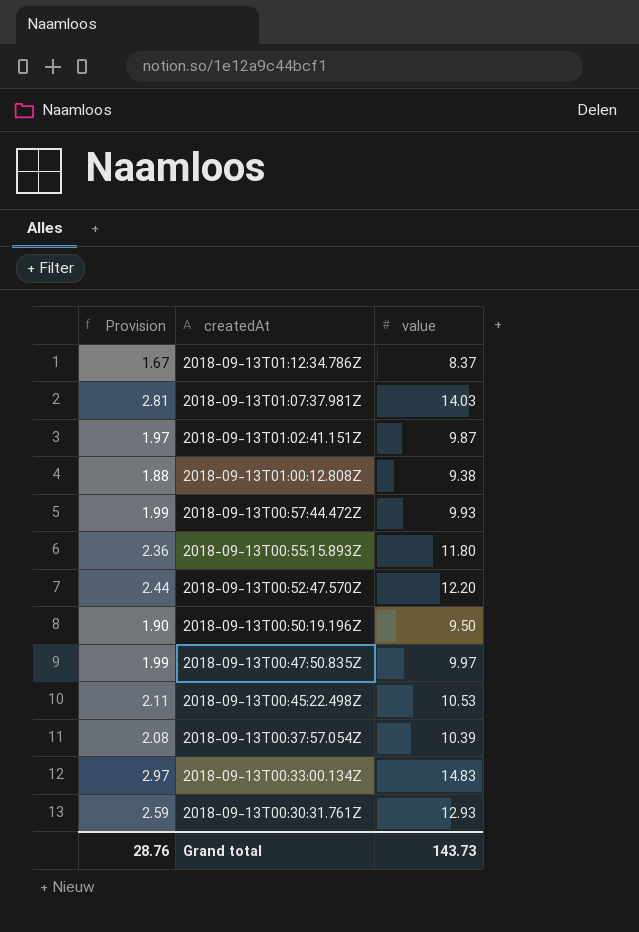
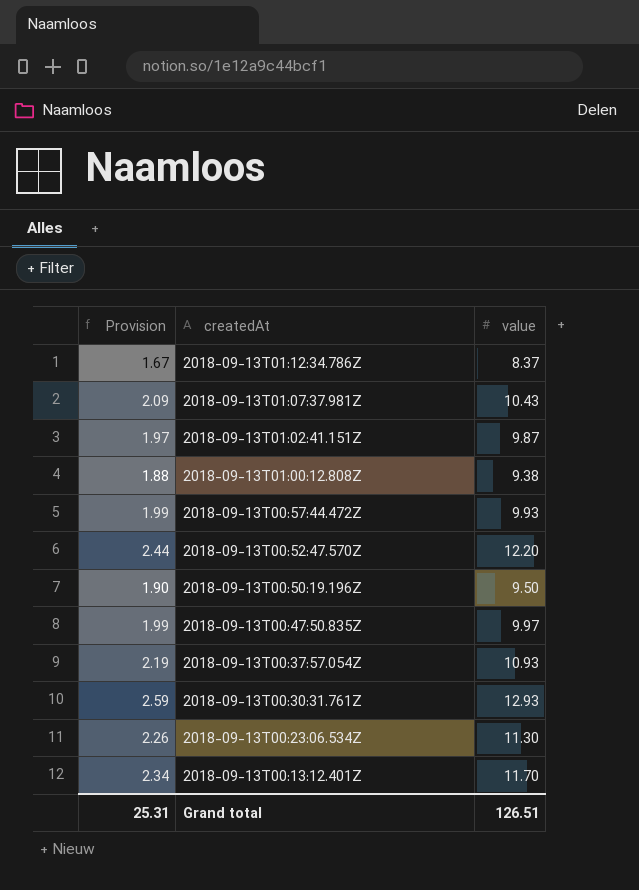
row 2018-09-13T00:55:15.893Z: 2.36 | 11.80 -> none
row 2018-09-13T00:45:22.498Z: 2.11 | 10.53 -> none
row 2018-09-13T00:33:00.134Z: 2.97 | 14.83 -> none
2018-09-13T01:07:37.981Z | Provision: 2.81 -> 2.09
2018-09-13T01:07:37.981Z | value: 14.03 -> 10.43
2018-09-13T00:37:57.054Z | Provision: 2.08 -> 2.19
2018-09-13T00:37:57.054Z | value: 10.39 -> 10.93
row 2018-09-13T00:23:06.534Z: none -> 2.26 | 11.30
row 2018-09-13T00:13:12.401Z: none -> 2.34 | 11.70
Grand total | Provision: 28.76 -> 25.31
Grand total | value: 143.73 -> 126.51

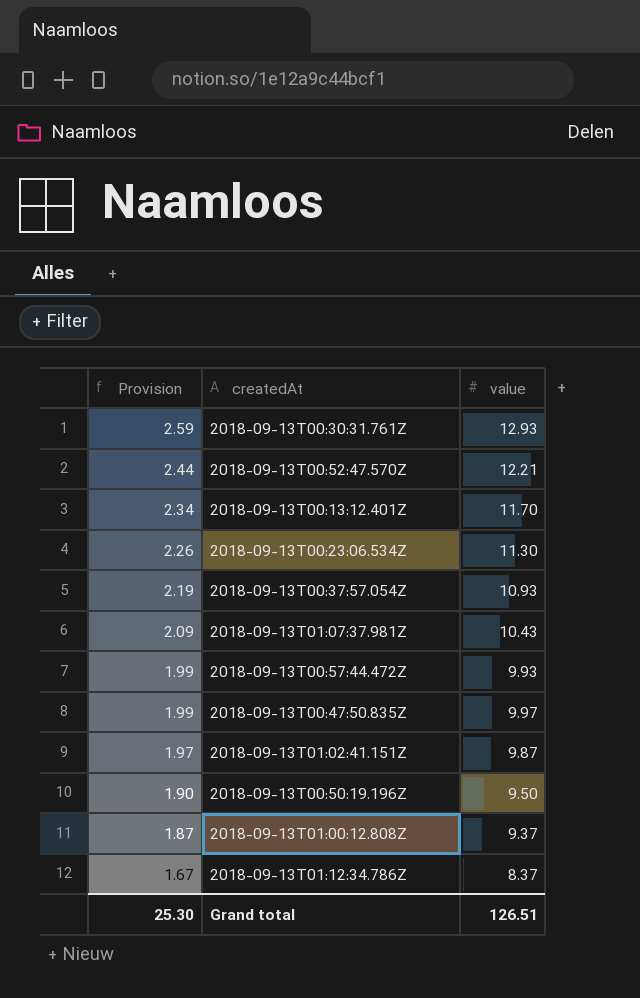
row order: createdAt descending -> Provision descending
2018-09-13T00:52:47.570Z | value: 12.20 -> 12.21
2018-09-13T01:00:12.808Z | Provision: 1.88 -> 1.87
2018-09-13T01:00:12.808Z | value: 9.38 -> 9.37
Grand total | Provision: 25.31 -> 25.30

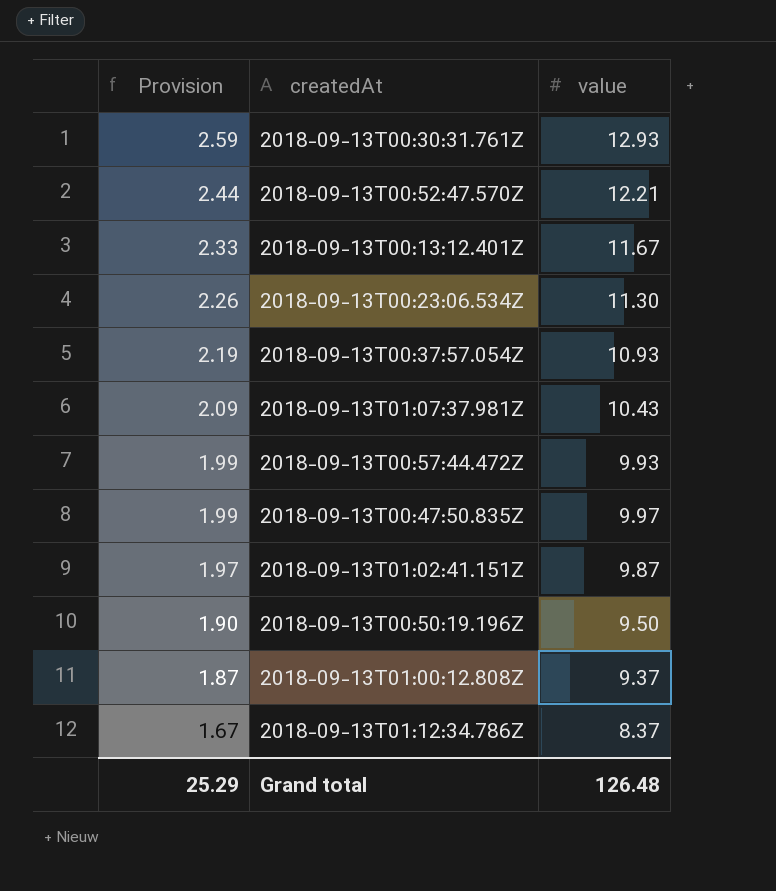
2018-09-13T00:13:12.401Z | Provision: 2.34 -> 2.33
2018-09-13T00:13:12.401Z | value: 11.70 -> 11.67
Grand total | Provision: 25.30 -> 25.29
Grand total | value: 126.51 -> 126.48

